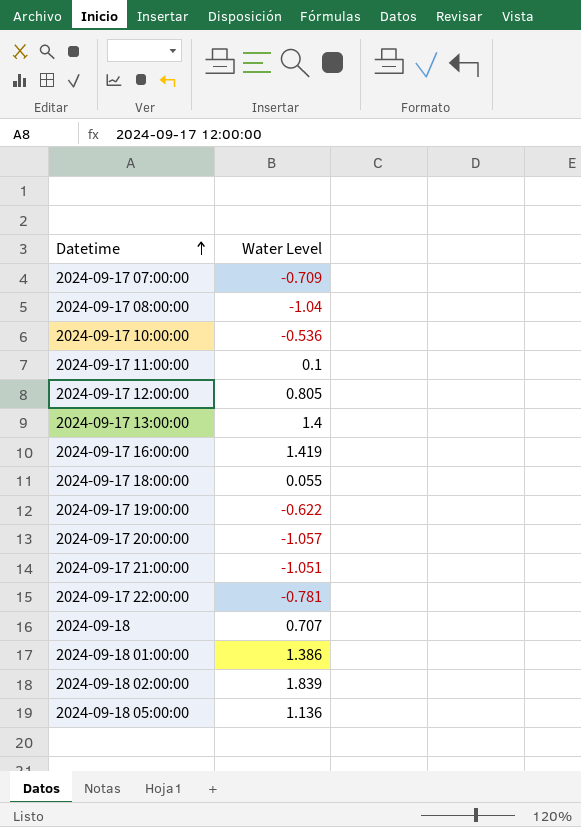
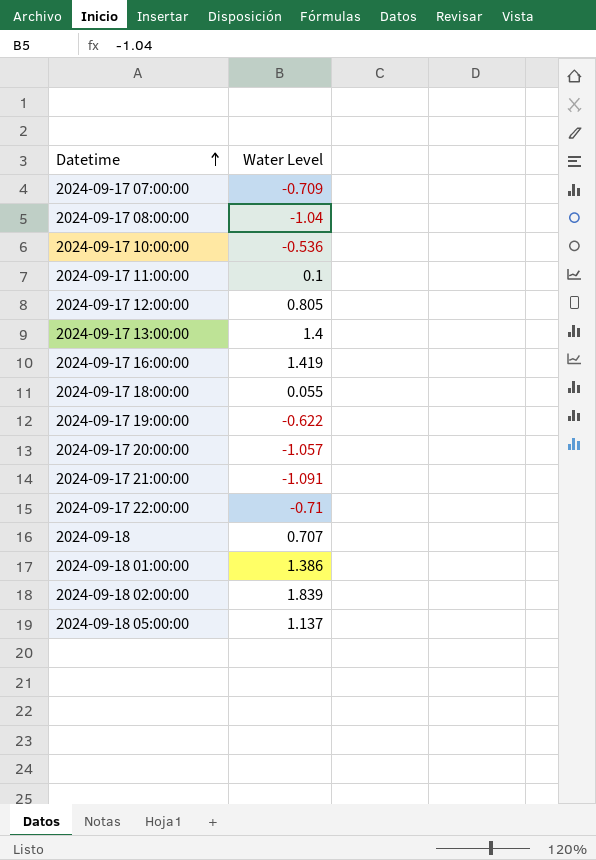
2024-09-17 21:00:00 | Water Level: -1.051 -> -1.091
2024-09-17 22:00:00 | Water Level: -0.781 -> -0.71
2024-09-18 05:00:00 | Water Level: 1.136 -> 1.137

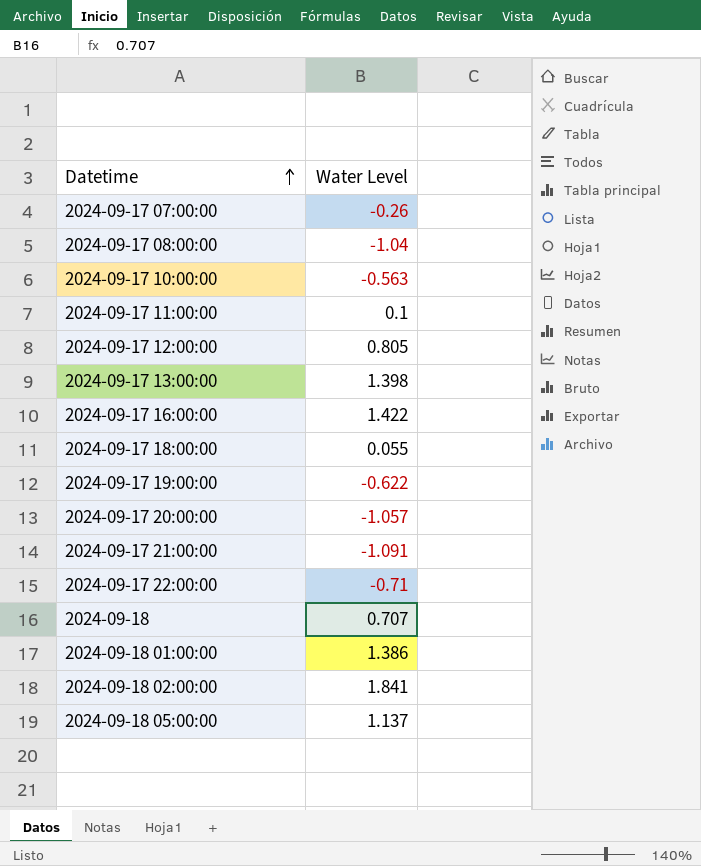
2024-09-17 07:00:00 | Water Level: -0.709 -> -0.26
2024-09-17 10:00:00 | Water Level: -0.536 -> -0.563
2024-09-17 13:00:00 | Water Level: 1.4 -> 1.398
2024-09-17 16:00:00 | Water Level: 1.419 -> 1.422
2024-09-18 02:00:00 | Water Level: 1.839 -> 1.841

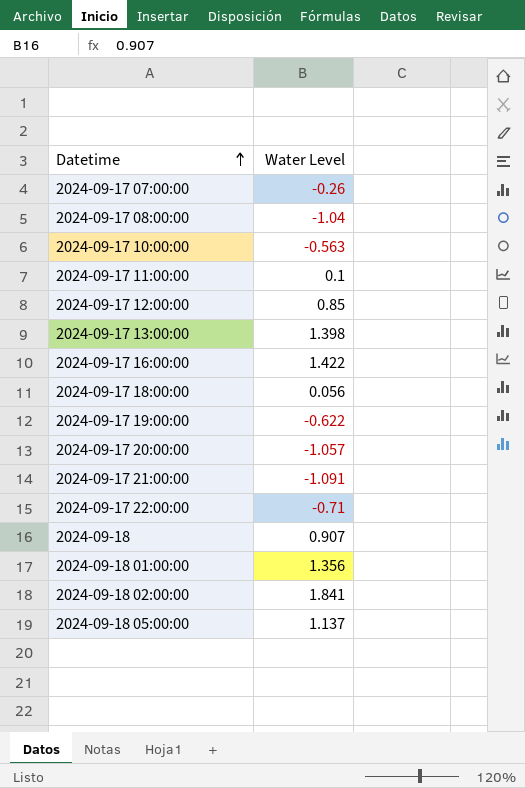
2024-09-17 12:00:00 | Water Level: 0.805 -> 0.85
2024-09-17 18:00:00 | Water Level: 0.055 -> 0.056
2024-09-18 | Water Level: 0.707 -> 0.907
2024-09-18 01:00:00 | Water Level: 1.386 -> 1.356

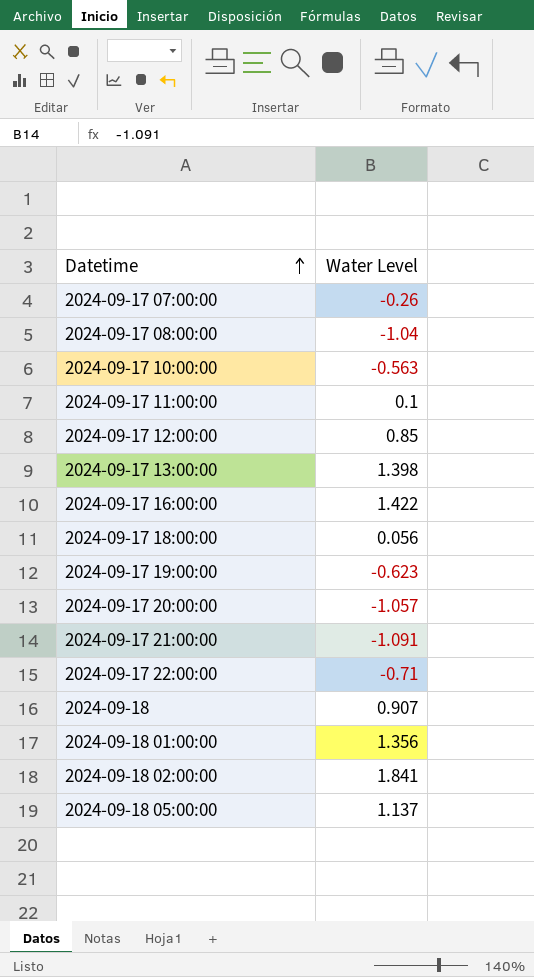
2024-09-17 19:00:00 | Water Level: -0.622 -> -0.623

